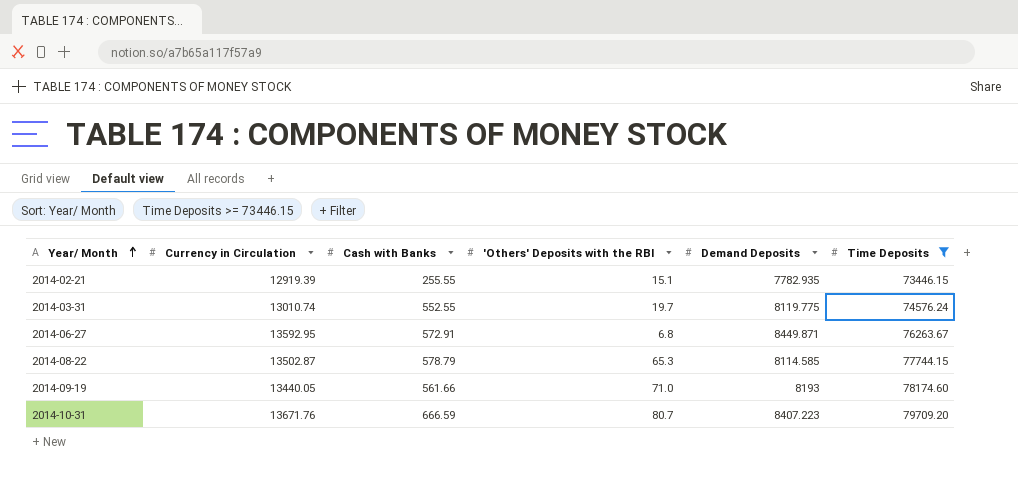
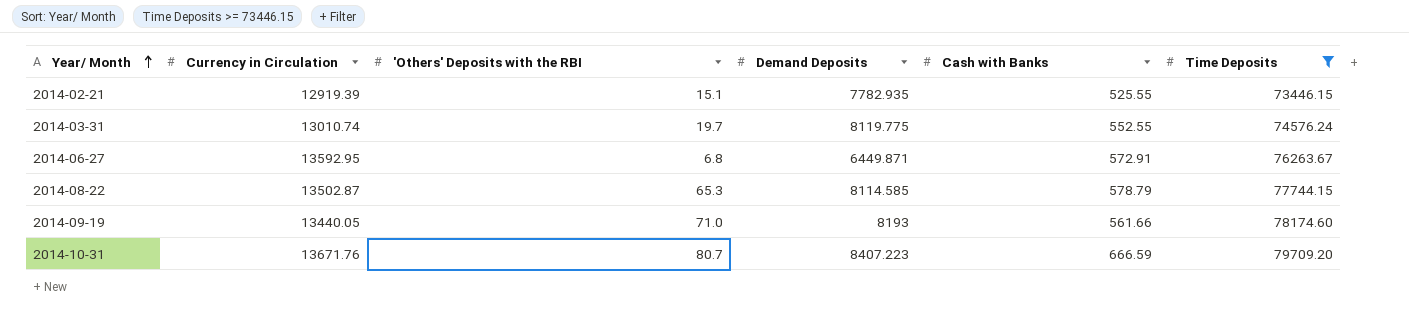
column Cash with Banks | position: 3 -> 5
2014-02-21 | Cash with Banks: 255.55 -> 525.55
2014-06-27 | Demand Deposits: 8449.871 -> 6449.871

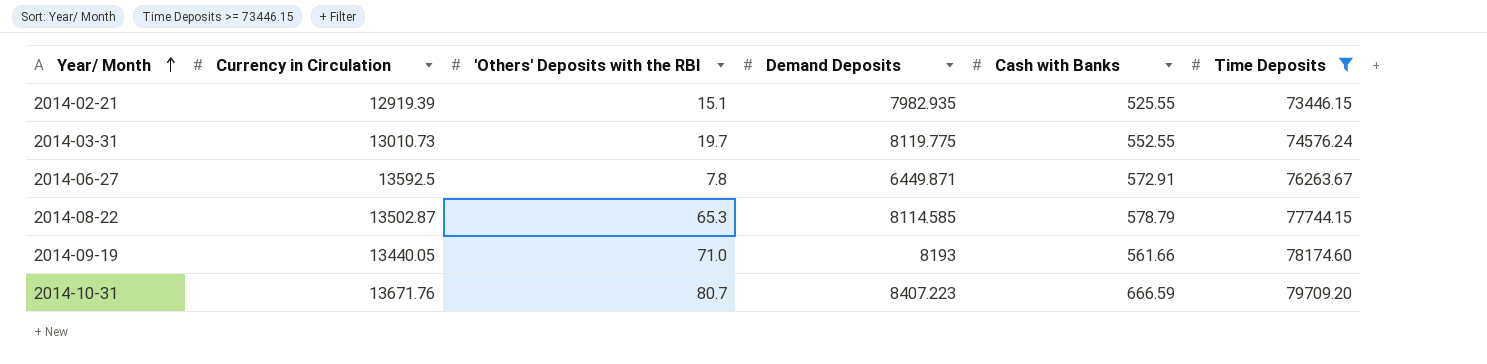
2014-02-21 | Demand Deposits: 7782.935 -> 7982.935
2014-03-31 | Currency in Circulation: 13010.74 -> 13010.73
2014-06-27 | Currency in Circulation: 13592.95 -> 13592.5
2014-06-27 | 'Others' Deposits with the RBI: 6.8 -> 7.8

